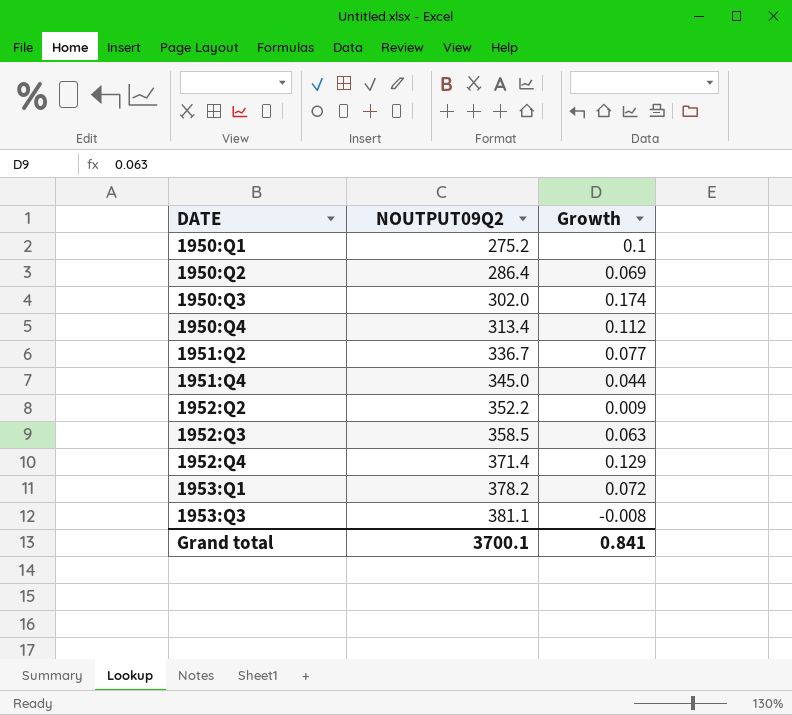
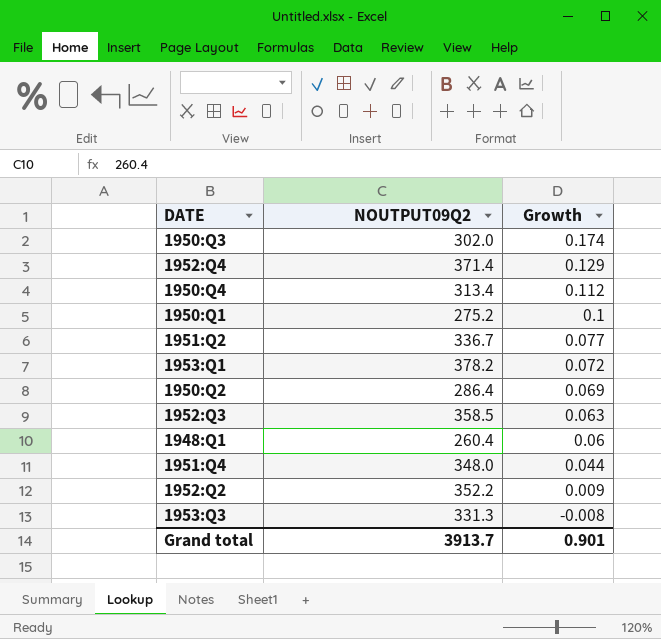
row order: DATE ascending -> Growth descending
row 1948:Q1: none -> 260.4 | 0.06
1951:Q4 | NOUTPUT09Q2: 345.0 -> 348.0
1953:Q3 | NOUTPUT09Q2: 381.1 -> 331.3
Grand total | NOUTPUT09Q2: 3700.1 -> 3913.7
Grand total | Growth: 0.841 -> 0.901

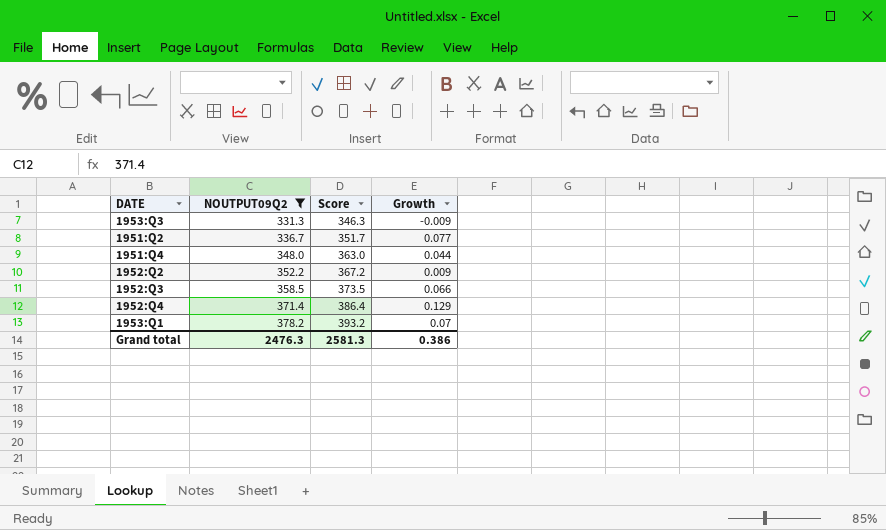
filter: none -> NOUTPUT09Q2 >= 331.3
row order: Growth descending -> NOUTPUT09Q2 ascending
column Score | formula: none -> [NOUTPUT09Q2] + 15
1953:Q3 | Growth: -0.008 -> -0.009
1952:Q3 | Growth: 0.063 -> 0.066
1953:Q1 | Growth: 0.072 -> 0.07
Grand total | NOUTPUT09Q2: 3913.7 -> 2476.3
Grand total | Growth: 0.901 -> 0.386

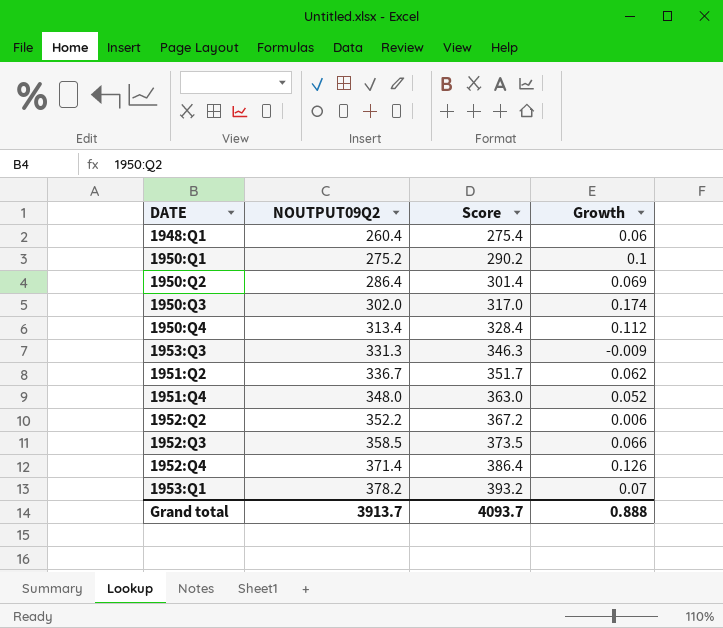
filter: NOUTPUT09Q2 >= 331.3 -> none
1951:Q2 | Growth: 0.077 -> 0.062
1951:Q4 | Growth: 0.044 -> 0.052
1952:Q2 | Growth: 0.009 -> 0.006
1952:Q4 | Growth: 0.129 -> 0.126
Grand total | NOUTPUT09Q2: 2476.3 -> 3913.7
Grand total | Score: 2581.3 -> 4093.7
Grand total | Growth: 0.386 -> 0.888

